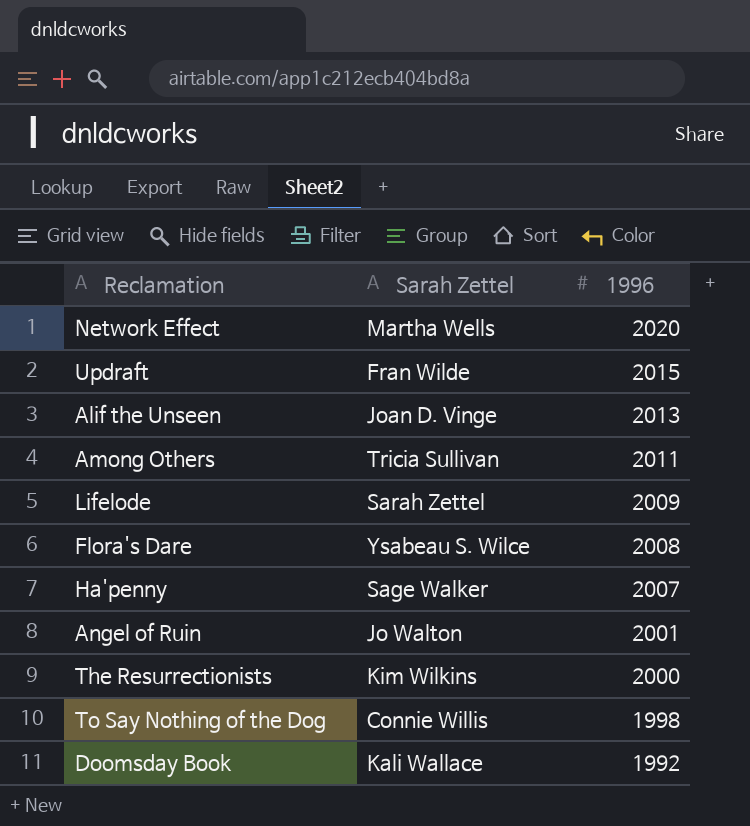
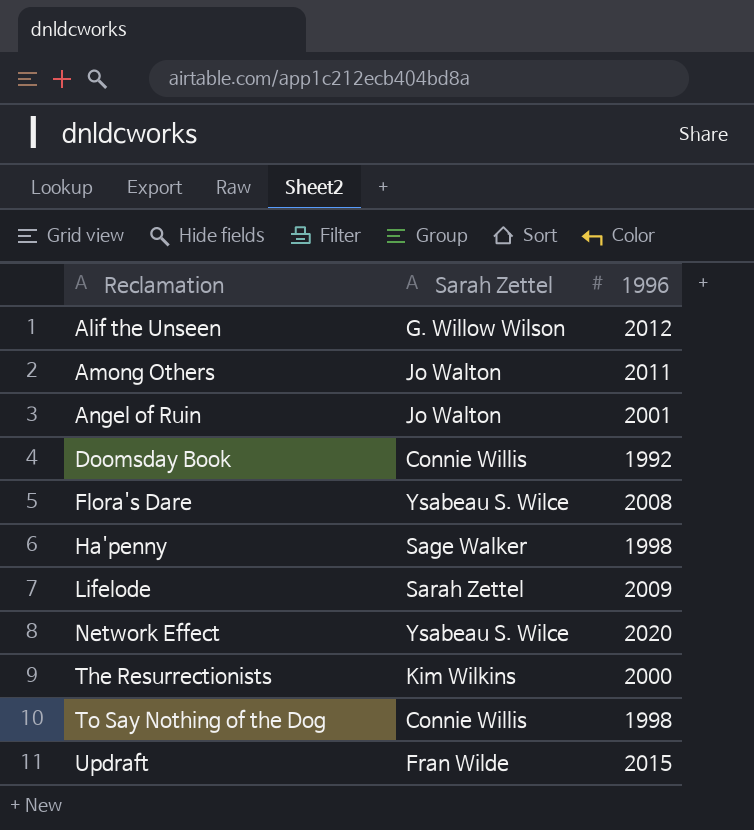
row order: 1996 descending -> Reclamation ascending
Alif the Unseen | Sarah Zettel: Joan D. Vinge -> G. Willow Wilson
Alif the Unseen | 1996: 2013 -> 2012
Among Others | Sarah Zettel: Tricia Sullivan -> Jo Walton
Doomsday Book | Sarah Zettel: Kali Wallace -> Connie Willis
Ha'penny | 1996: 2007 -> 1998
Network Effect | Sarah Zettel: Martha Wells -> Ysabeau S. Wilce

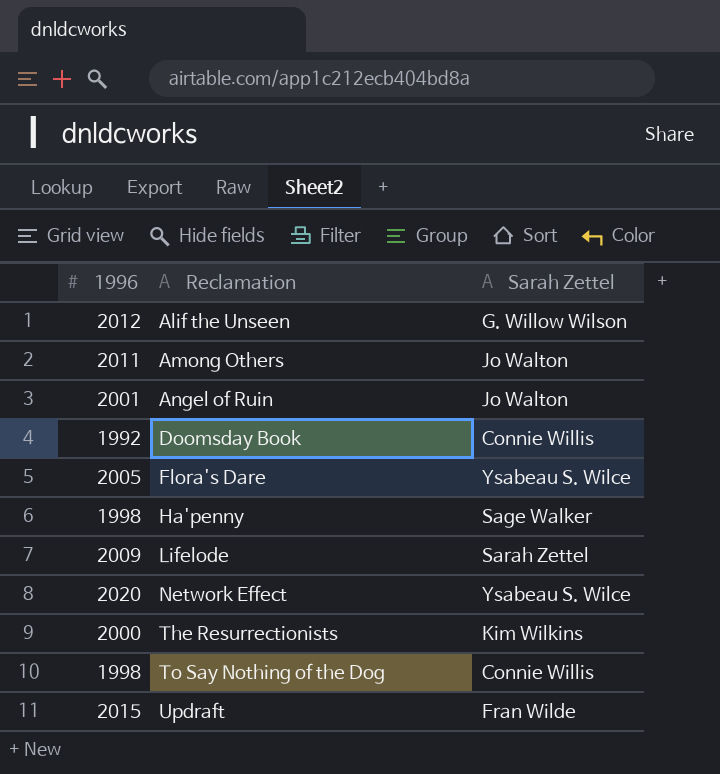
column 1996 | position: 3 -> 1
Flora's Dare | 1996: 2008 -> 2005

